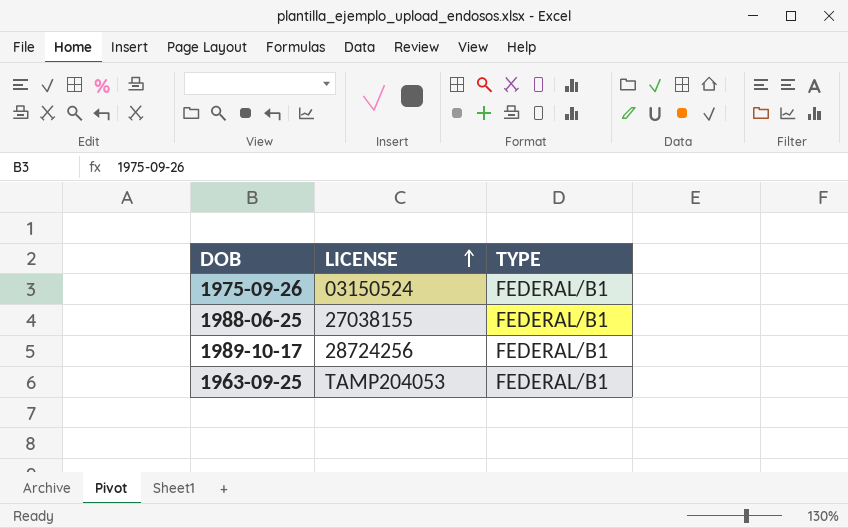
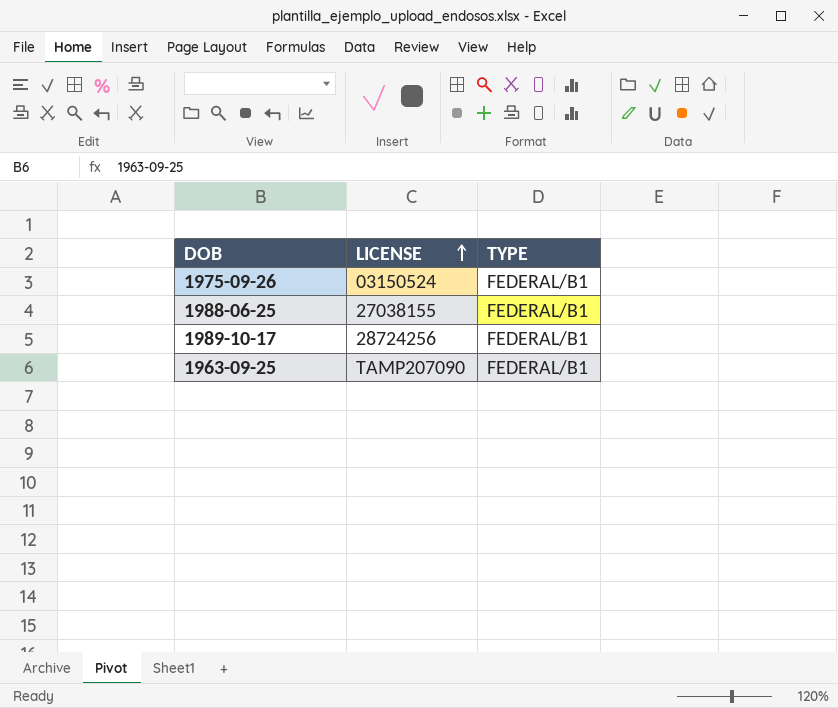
1963-09-25 | LICENSE: TAMP204053 -> TAMP207090

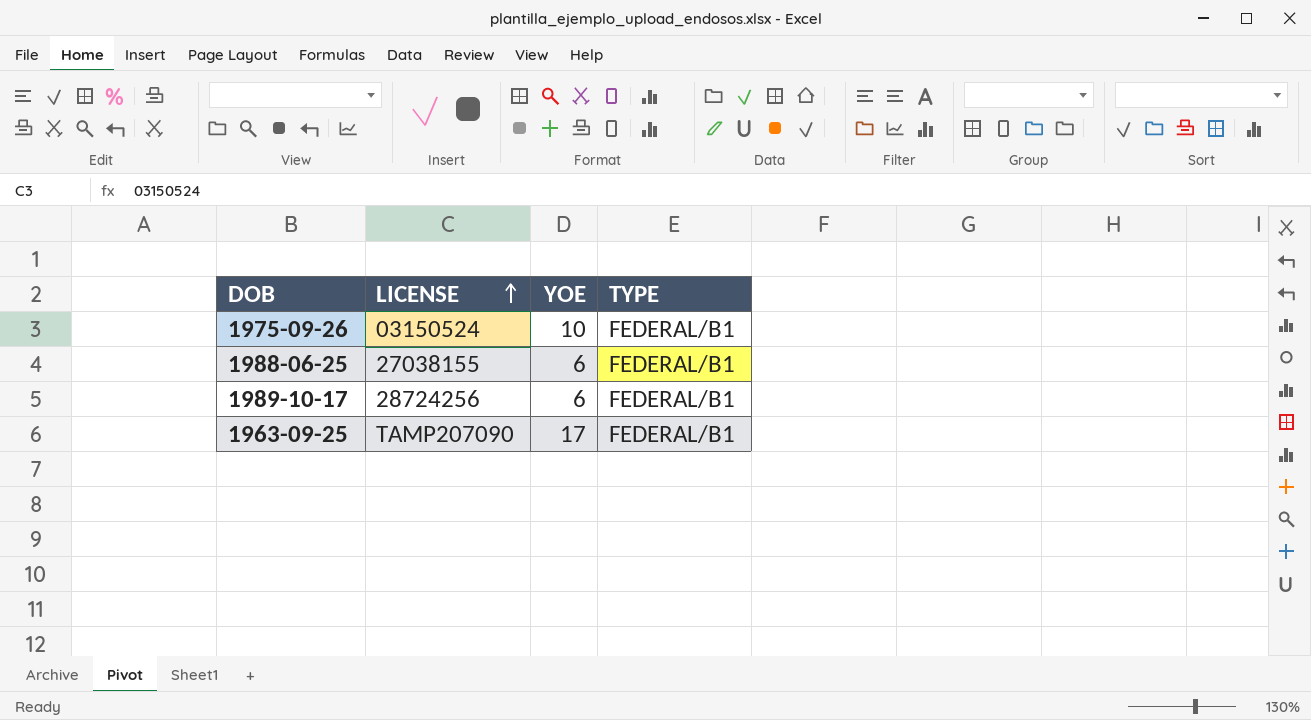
column YOE | position: none -> 3

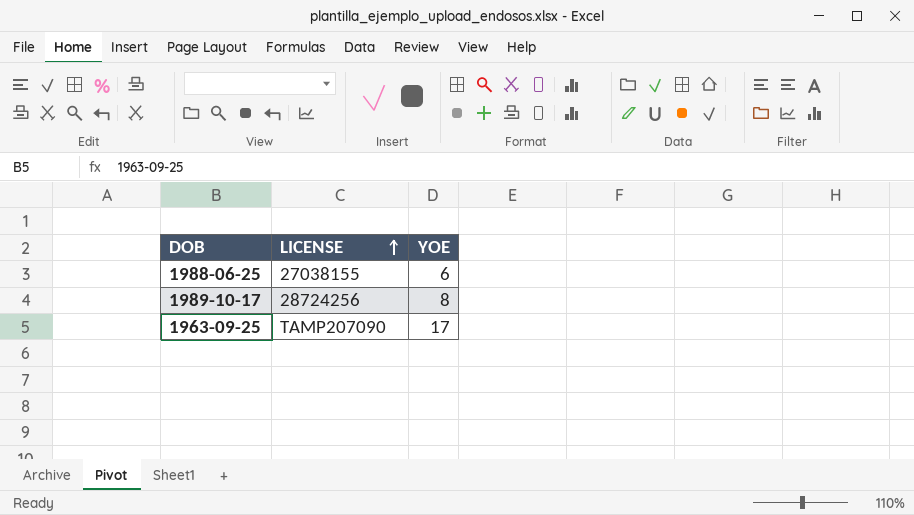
column TYPE | position: 4 -> none
row 1975-09-26: 03150524 | 10 | FEDERAL/B1 -> none
1989-10-17 | YOE: 6 -> 8

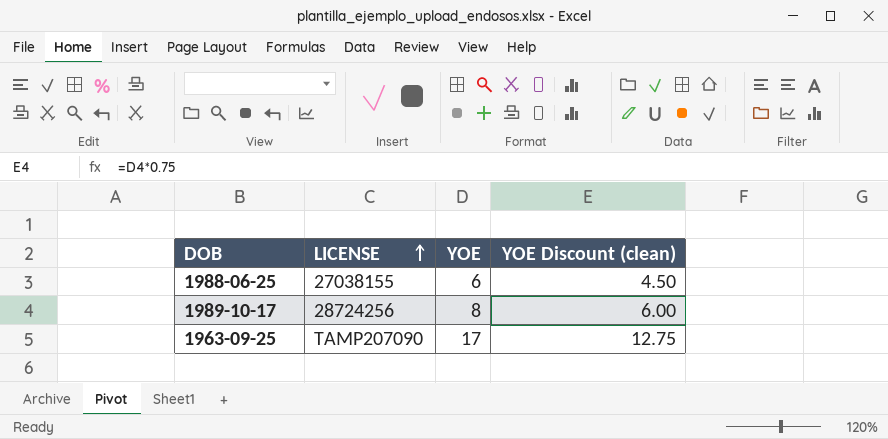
column YOE Discount (clean) | formula: none -> [YOE] * 0.75

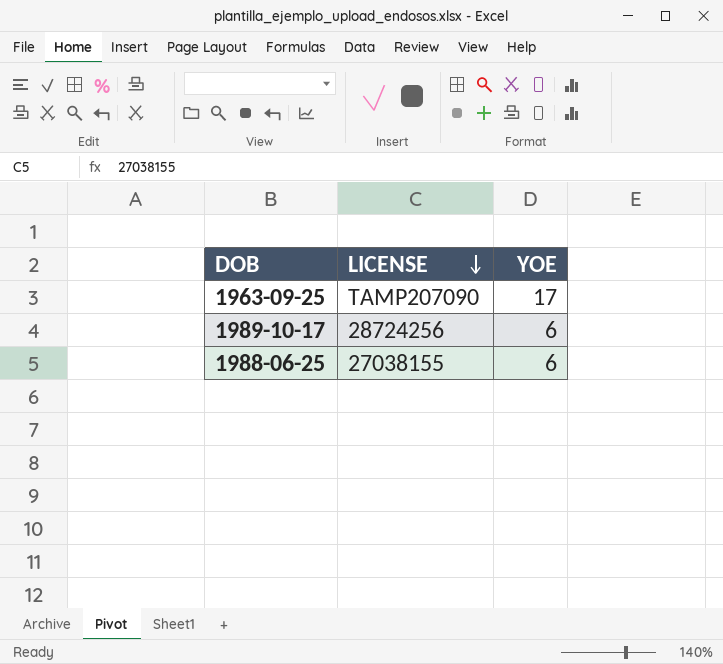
row order: LICENSE ascending -> LICENSE descending
column YOE Discount (clean) | formula: [YOE] * 0.75 -> none
1989-10-17 | YOE: 8 -> 6

